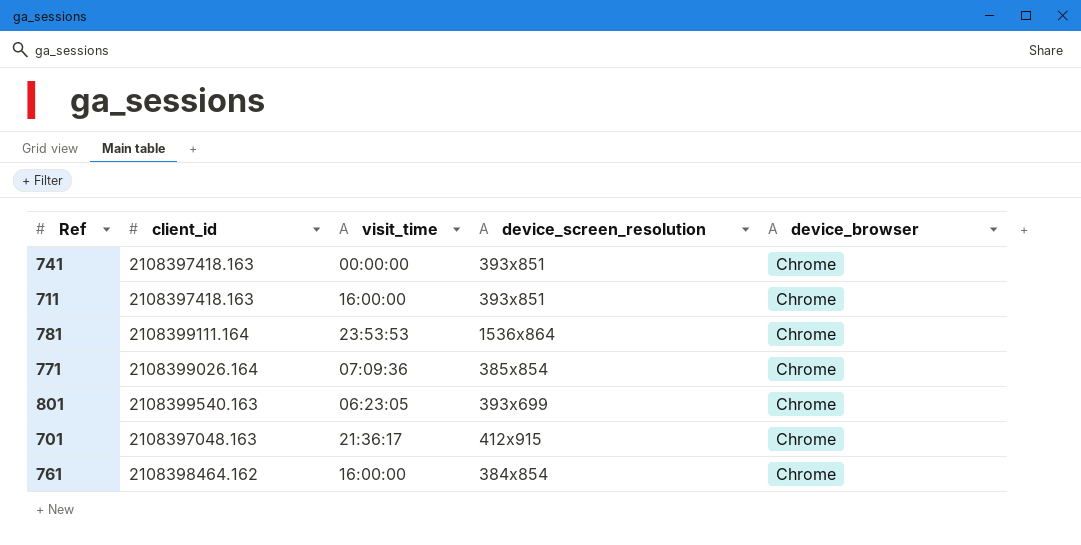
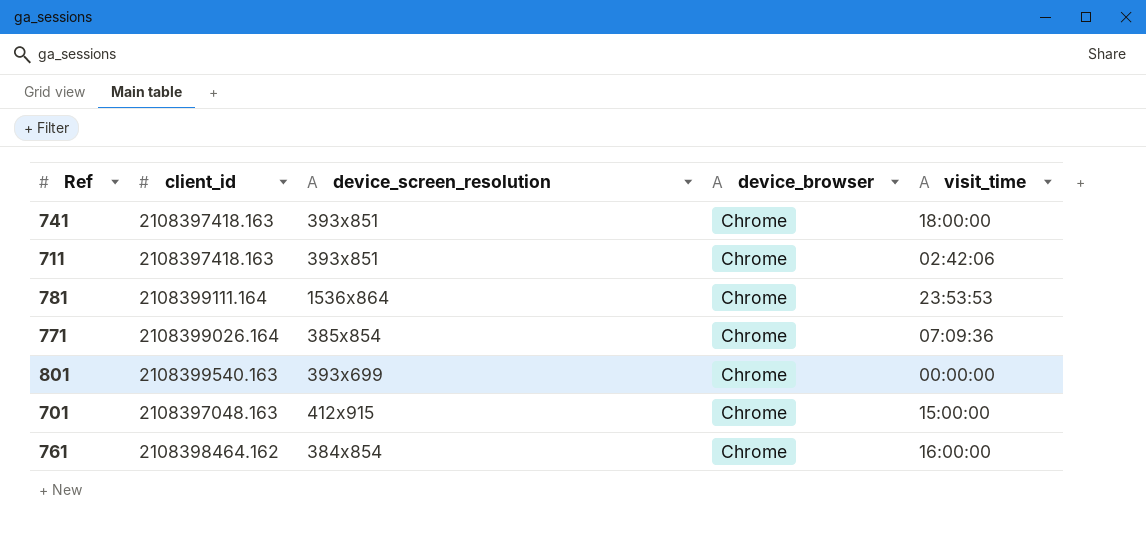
column visit_time | position: 3 -> 5
741 | visit_time: 00:00:00 -> 18:00:00
711 | visit_time: 16:00:00 -> 02:42:06
801 | visit_time: 06:23:05 -> 00:00:00
701 | visit_time: 21:36:17 -> 15:00:00

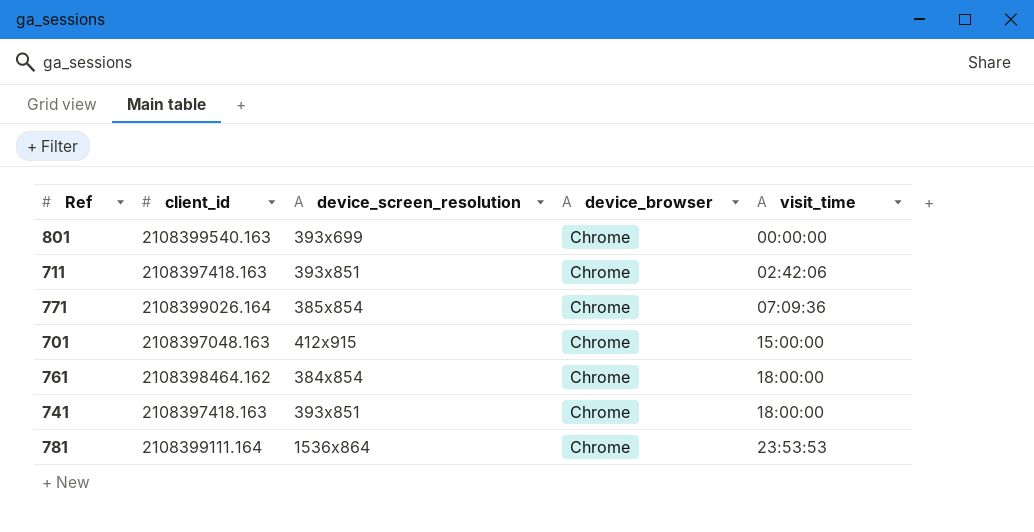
row order: none -> visit_time ascending
761 | visit_time: 16:00:00 -> 18:00:00

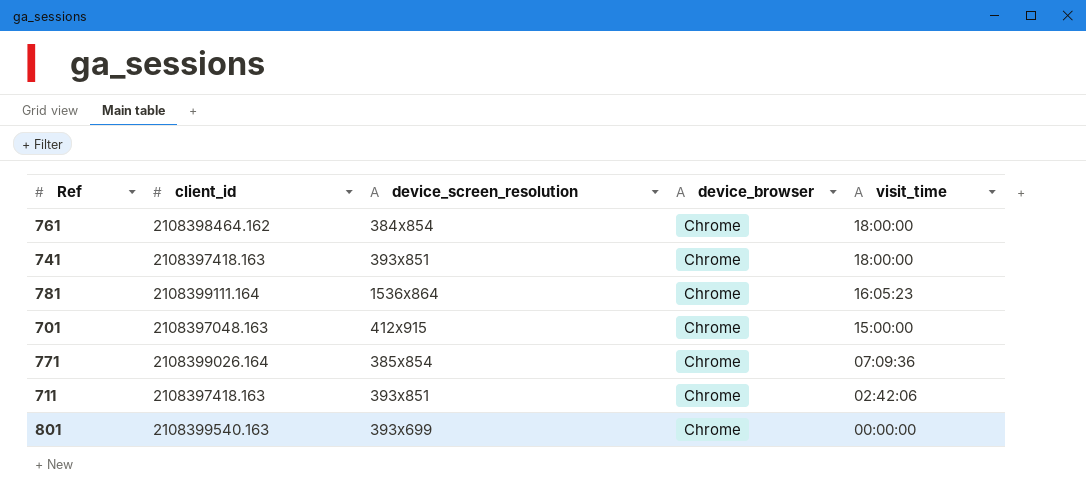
row order: visit_time ascending -> visit_time descending
781 | visit_time: 23:53:53 -> 16:05:23

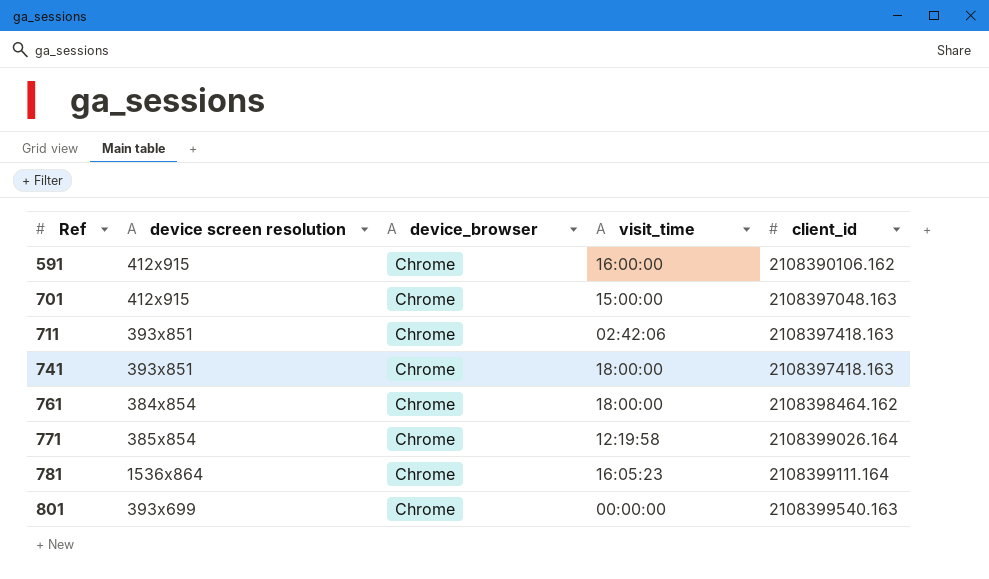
row order: visit_time descending -> Ref ascending
column name: device_screen_resolution -> device screen resolution
column client_id | position: 2 -> 5
row 591: none -> 412x915 | Chrome | 16:00:00 | 2108390106.162
771 | visit_time: 07:09:36 -> 12:19:58

